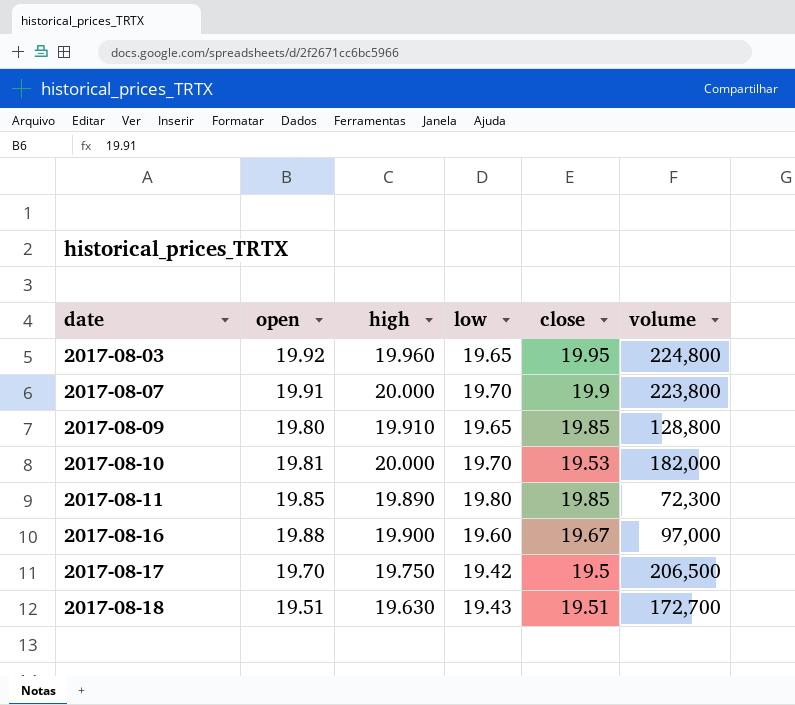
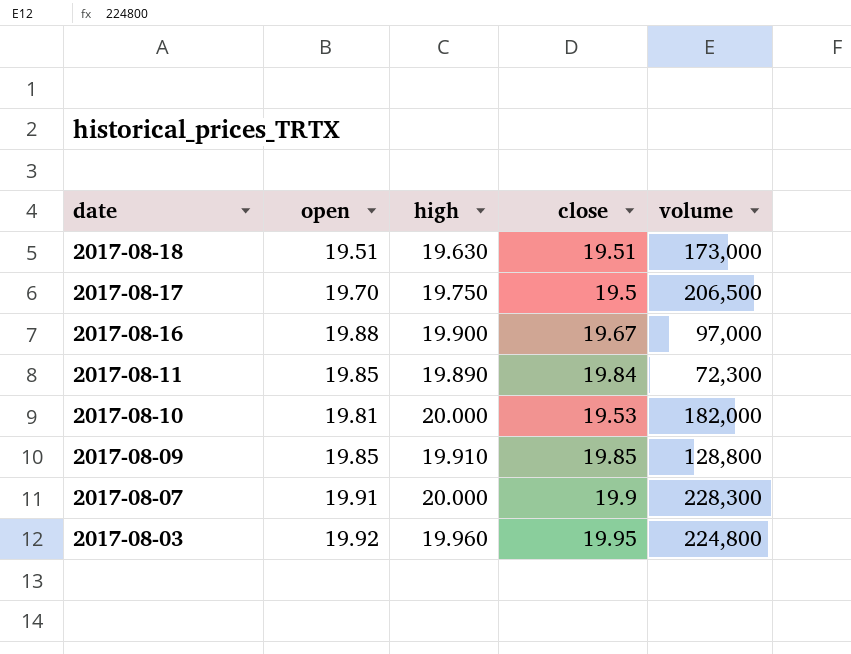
row order: date ascending -> date descending
column low | position: 4 -> none
2017-08-18 | volume: 172,700 -> 173,000
2017-08-11 | close: 19.85 -> 19.84
2017-08-09 | open: 19.80 -> 19.85
2017-08-07 | volume: 223,800 -> 228,300

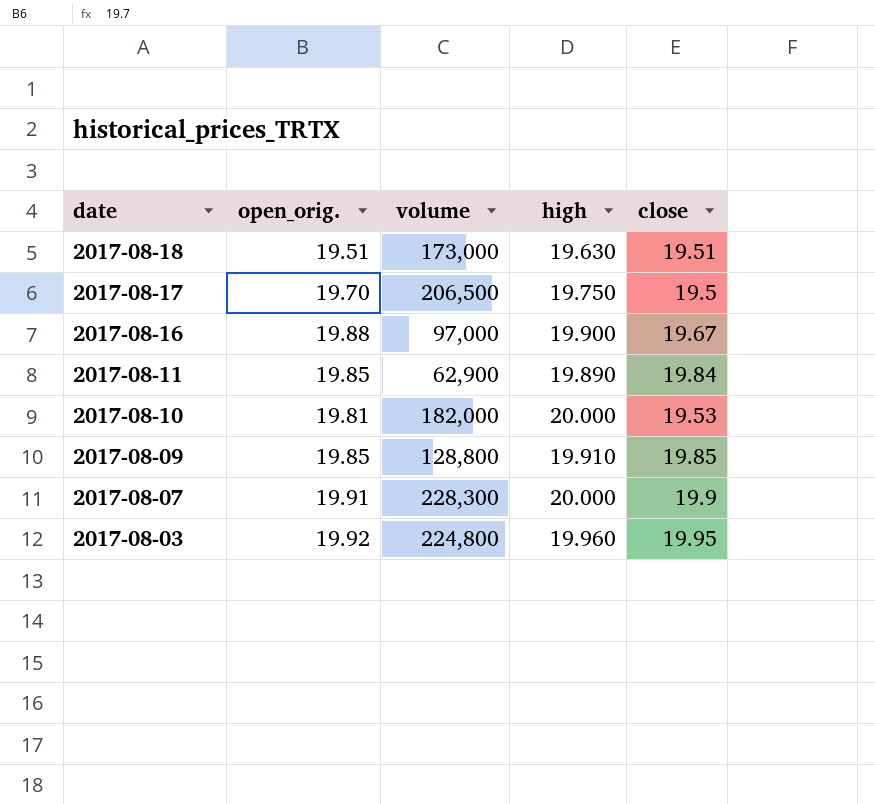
column name: open -> open_orig.
column volume | position: 5 -> 3
2017-08-11 | volume: 72,300 -> 62,900

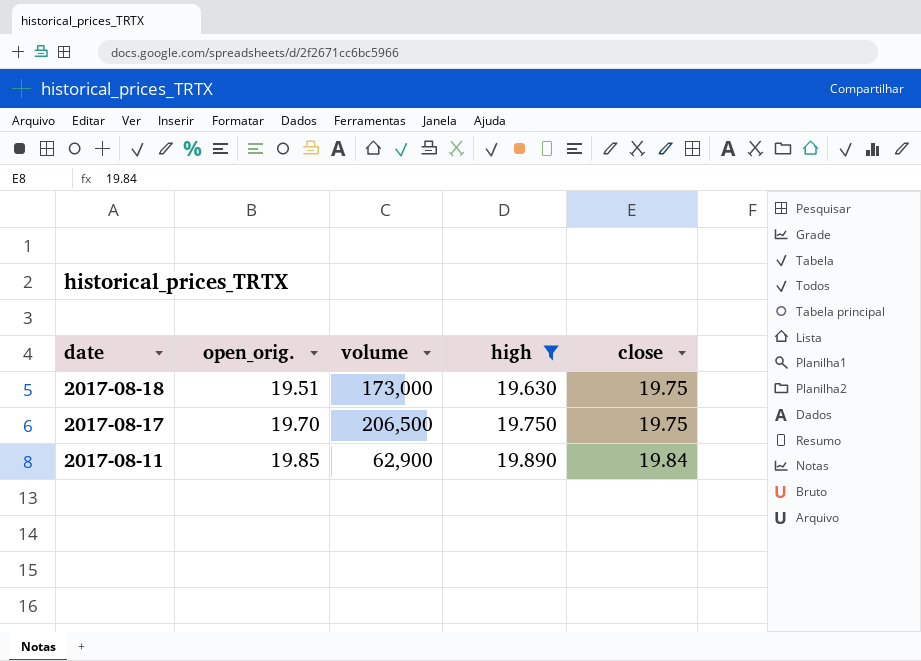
filter: none -> high <= 19.890
2017-08-18 | close: 19.51 -> 19.75
2017-08-17 | close: 19.5 -> 19.75

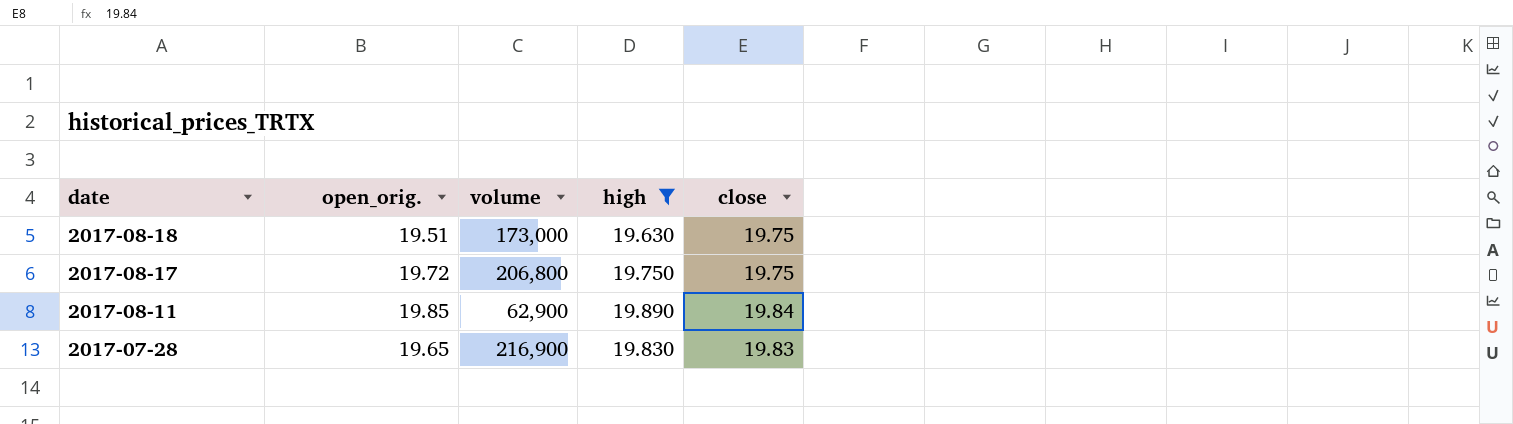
2017-08-17 | open_orig.: 19.70 -> 19.72
2017-08-17 | volume: 206,500 -> 206,800
row 2017-07-28: none -> 19.65 | 216,900 | 19.830 | 19.83

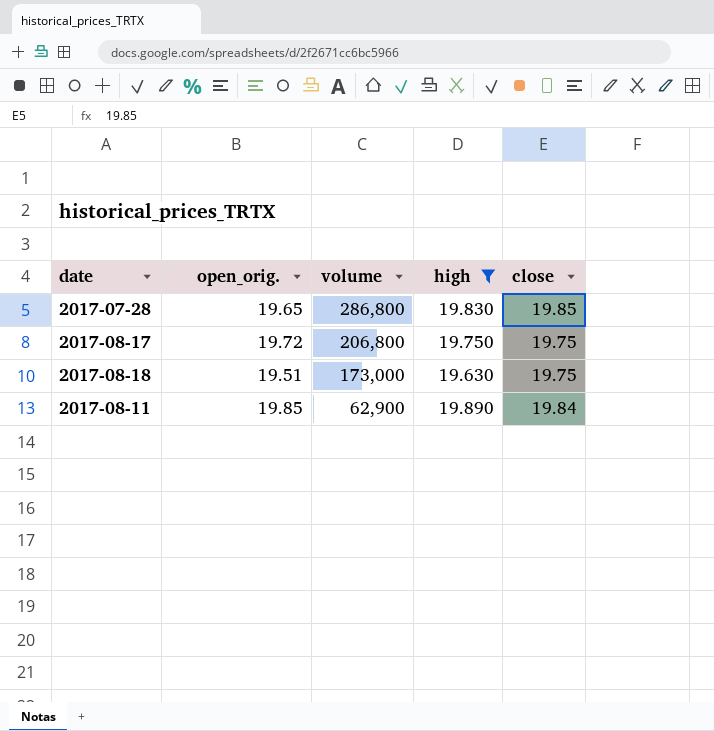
row order: date descending -> volume descending
2017-07-28 | volume: 216,900 -> 286,800
2017-07-28 | close: 19.83 -> 19.85

